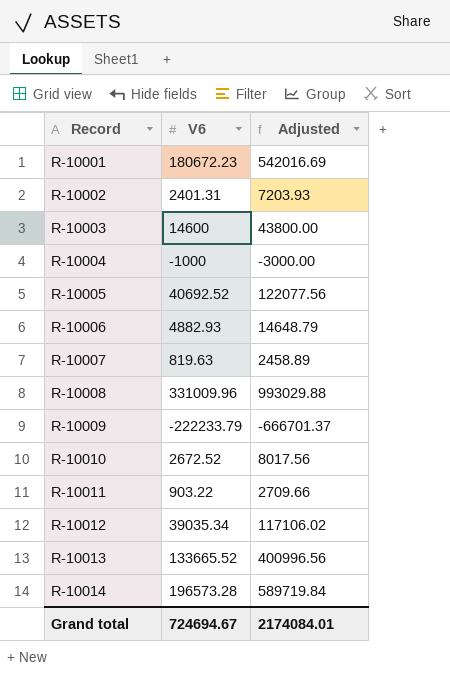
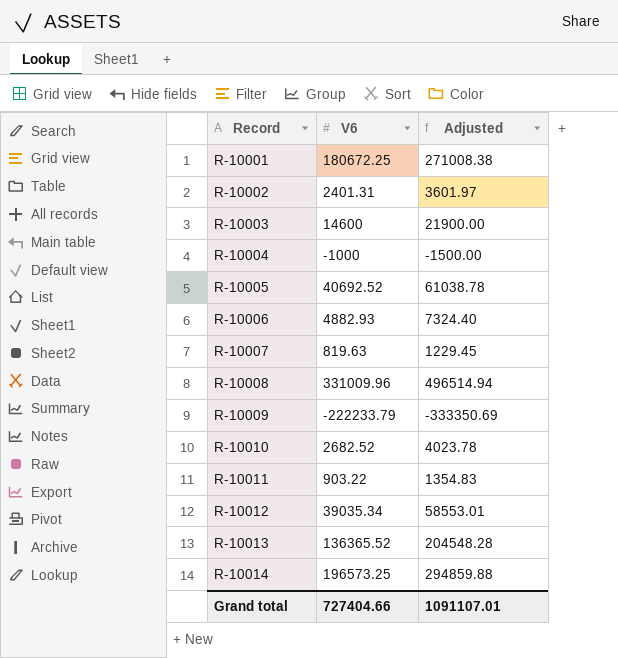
column Adjusted | formula: [V6] * 3 -> [V6] * 1.5
R-10001 | V6: 180672.23 -> 180672.25
R-10010 | V6: 2672.52 -> 2682.52
R-10013 | V6: 133665.52 -> 136365.52
R-10014 | V6: 196573.28 -> 196573.25
Grand total | V6: 724694.67 -> 727404.66
Grand total | Adjusted: 2174084.01 -> 1091107.01

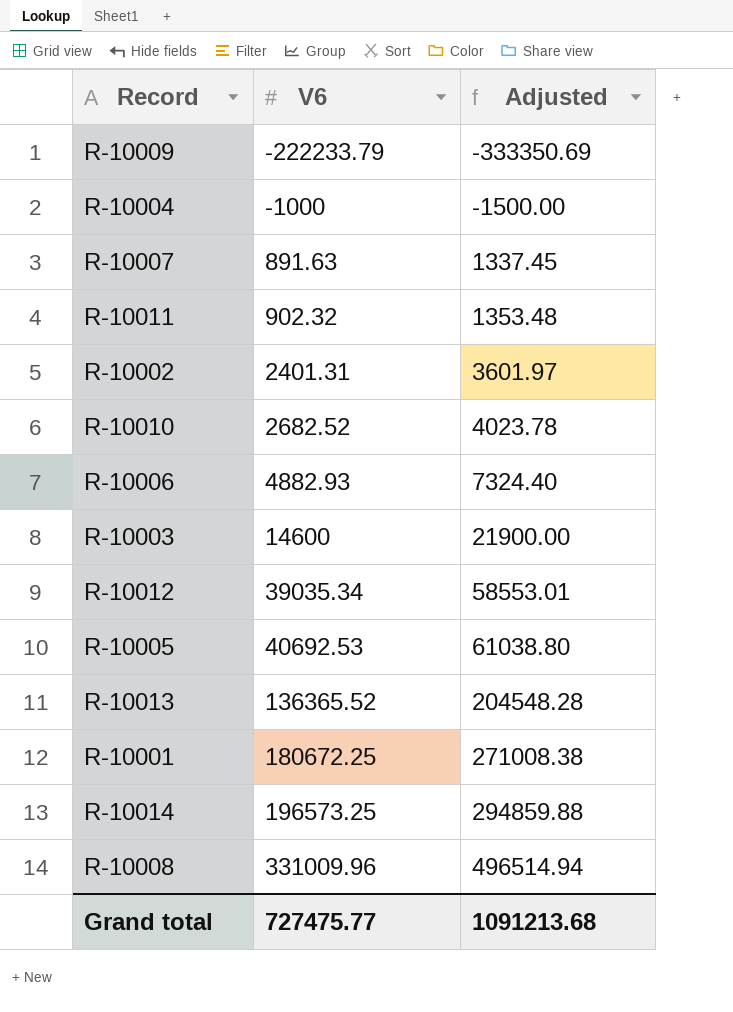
row order: Record ascending -> V6 ascending
R-10007 | V6: 819.63 -> 891.63
R-10007 | Adjusted: 1229.45 -> 1337.45
R-10011 | V6: 903.22 -> 902.32
R-10011 | Adjusted: 1354.83 -> 1353.48
R-10005 | V6: 40692.52 -> 40692.53
R-10005 | Adjusted: 61038.78 -> 61038.80
Grand total | V6: 727404.66 -> 727475.77
Grand total | Adjusted: 1091107.01 -> 1091213.68

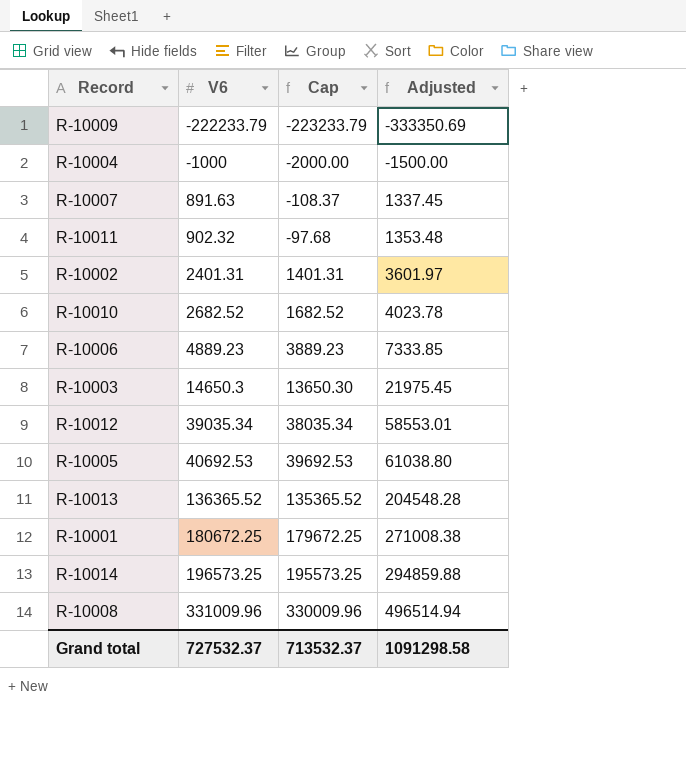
column Cap | formula: none -> [V6] - 1000
R-10006 | V6: 4882.93 -> 4889.23
R-10006 | Adjusted: 7324.40 -> 7333.85
R-10003 | V6: 14600 -> 14650.3
R-10003 | Adjusted: 21900.00 -> 21975.45
Grand total | V6: 727475.77 -> 727532.37
Grand total | Adjusted: 1091213.68 -> 1091298.58

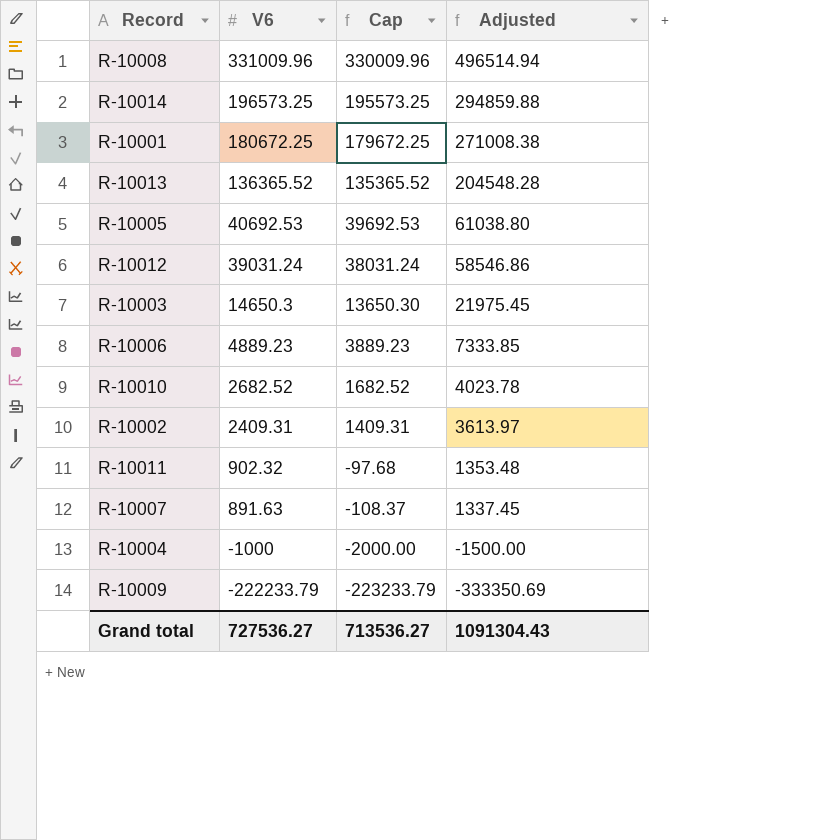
row order: V6 ascending -> V6 descending
R-10012 | V6: 39035.34 -> 39031.24
R-10012 | Cap: 38035.34 -> 38031.24
R-10012 | Adjusted: 58553.01 -> 58546.86
R-10002 | V6: 2401.31 -> 2409.31
R-10002 | Cap: 1401.31 -> 1409.31
R-10002 | Adjusted: 3601.97 -> 3613.97
Grand total | V6: 727532.37 -> 727536.27
Grand total | Cap: 713532.37 -> 713536.27
Grand total | Adjusted: 1091298.58 -> 1091304.43

